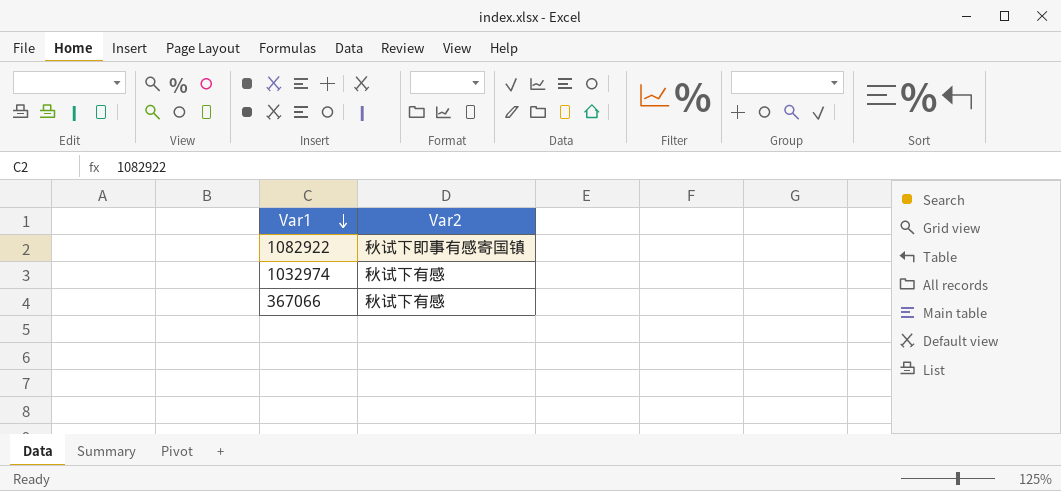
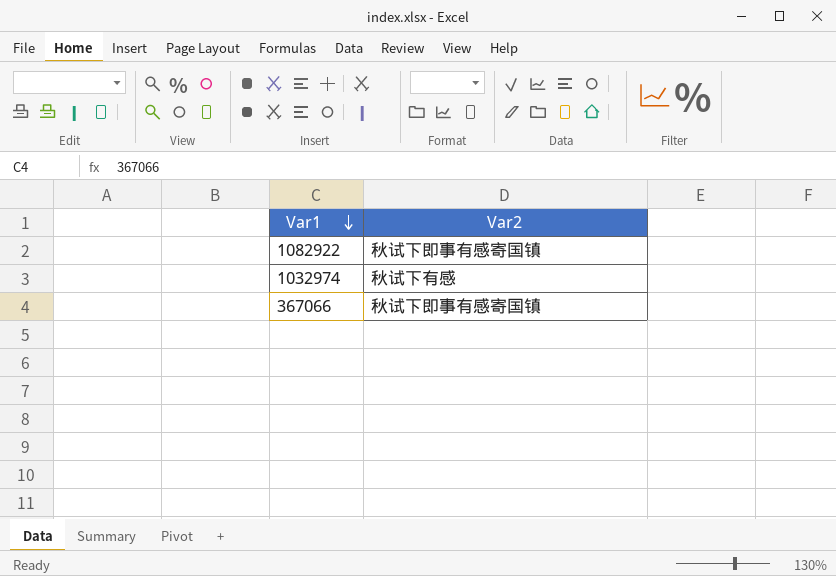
367066 | Var2: 秋试下有感 -> 秋试下即事有感寄国镇

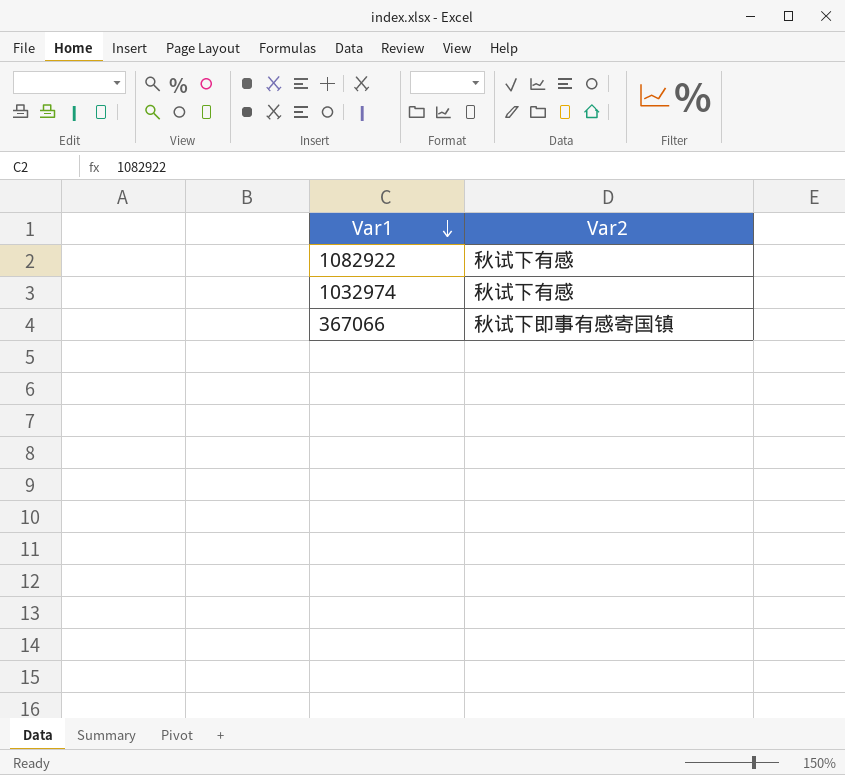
1082922 | Var2: 秋试下即事有感寄国镇 -> 秋试下有感

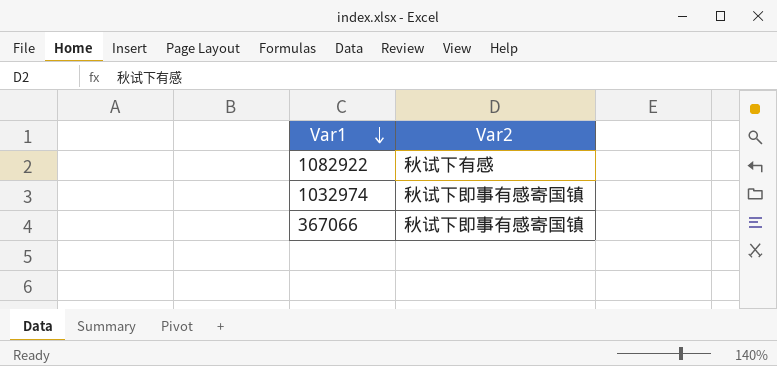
1032974 | Var2: 秋试下有感 -> 秋试下即事有感寄国镇

